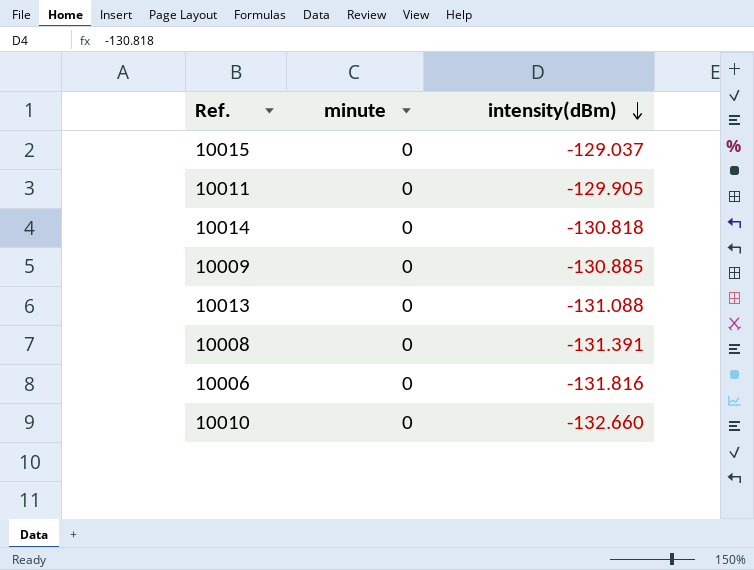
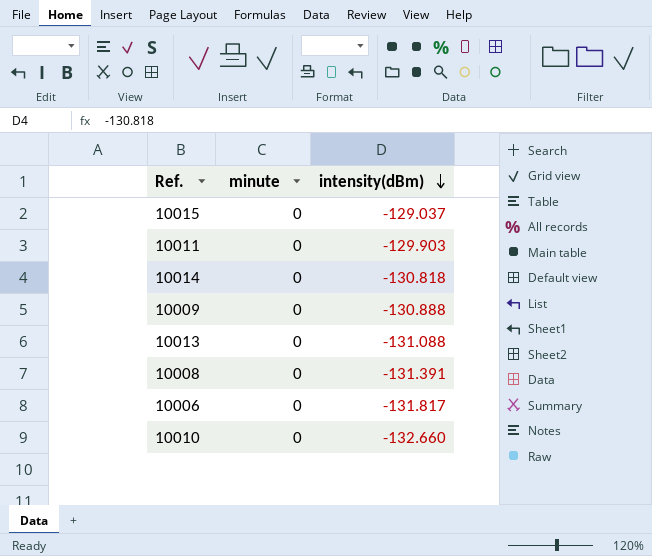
10011 | intensity(dBm): -129.905 -> -129.903
10009 | intensity(dBm): -130.885 -> -130.888
10006 | intensity(dBm): -131.816 -> -131.817

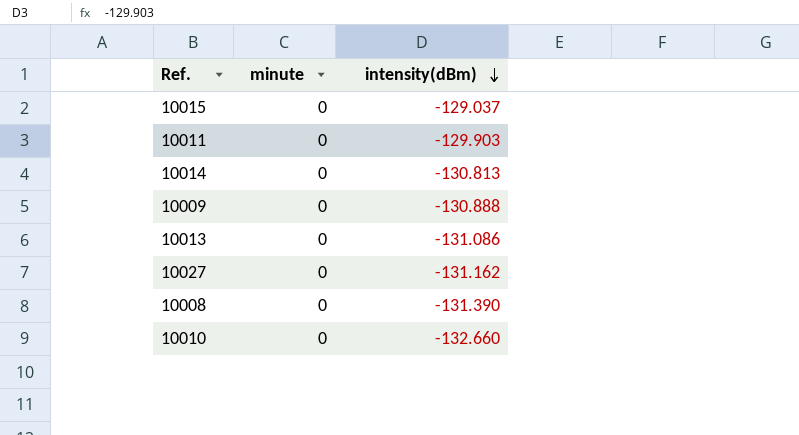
row 10006: 0 | -131.817 -> none
10014 | intensity(dBm): -130.818 -> -130.813
10013 | intensity(dBm): -131.088 -> -131.086
row 10027: none -> 0 | -131.162
10008 | intensity(dBm): -131.391 -> -131.390

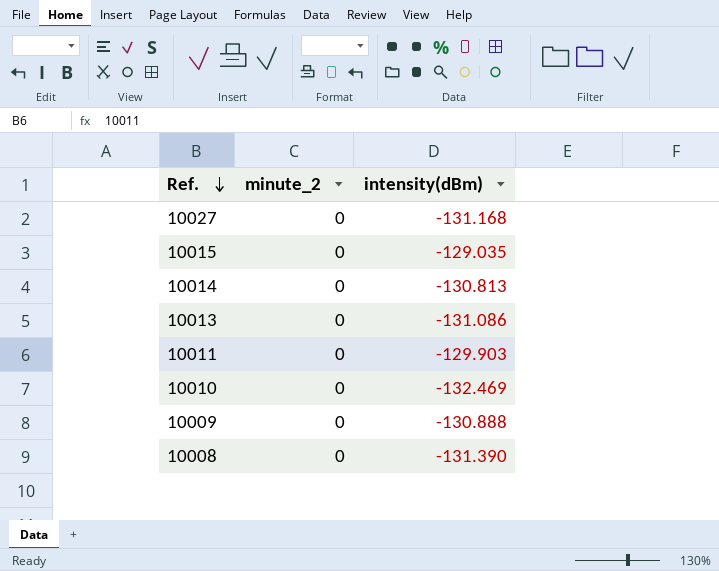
row order: intensity(dBm) descending -> Ref. descending
column name: minute -> minute_2
10027 | intensity(dBm): -131.162 -> -131.168
10015 | intensity(dBm): -129.037 -> -129.035
10010 | intensity(dBm): -132.660 -> -132.469

